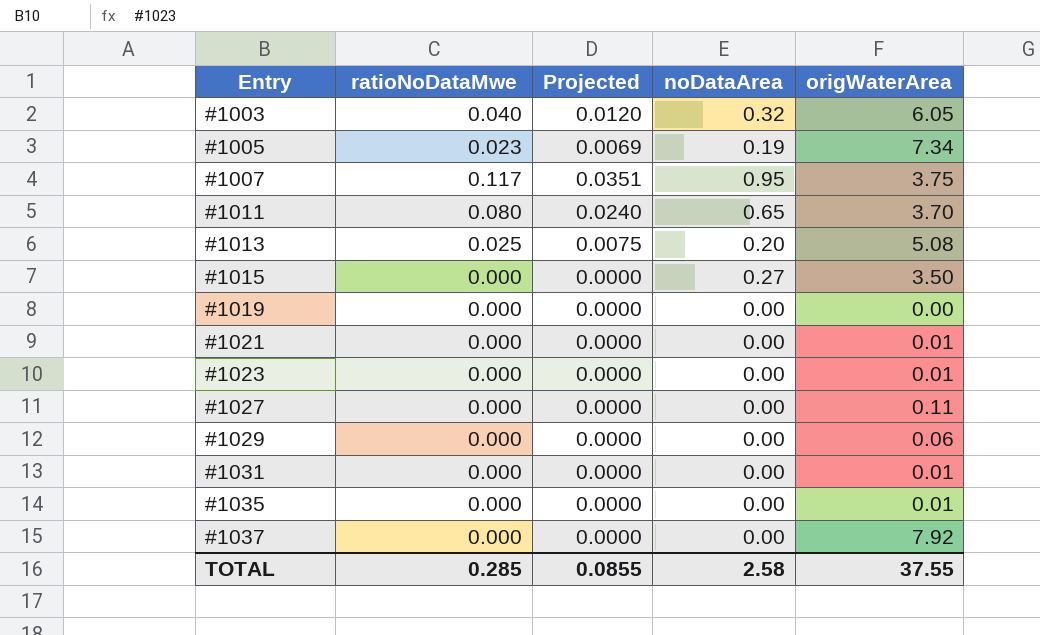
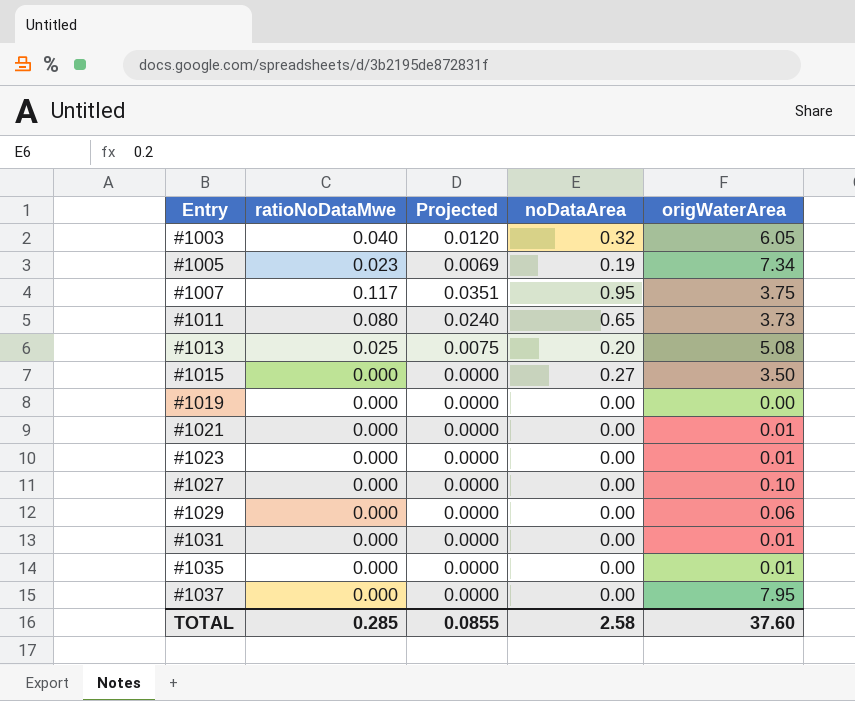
#1011 | origWaterArea: 3.70 -> 3.73
#1027 | origWaterArea: 0.11 -> 0.10
#1037 | origWaterArea: 7.92 -> 7.95
TOTAL | origWaterArea: 37.55 -> 37.60

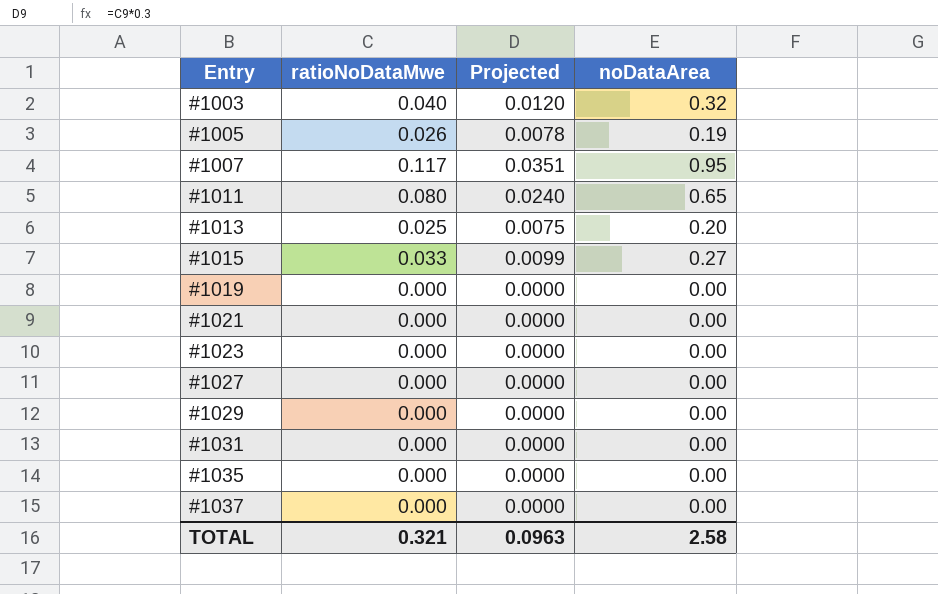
column origWaterArea | position: 5 -> none
#1005 | ratioNoDataMwe: 0.023 -> 0.026
#1005 | Projected: 0.0069 -> 0.0078
#1015 | ratioNoDataMwe: 0.000 -> 0.033
#1015 | Projected: 0.0000 -> 0.0099
TOTAL | ratioNoDataMwe: 0.285 -> 0.321
TOTAL | Projected: 0.0855 -> 0.0963

